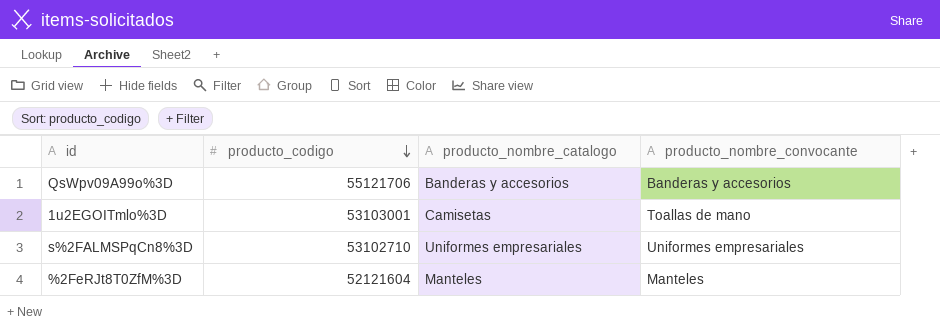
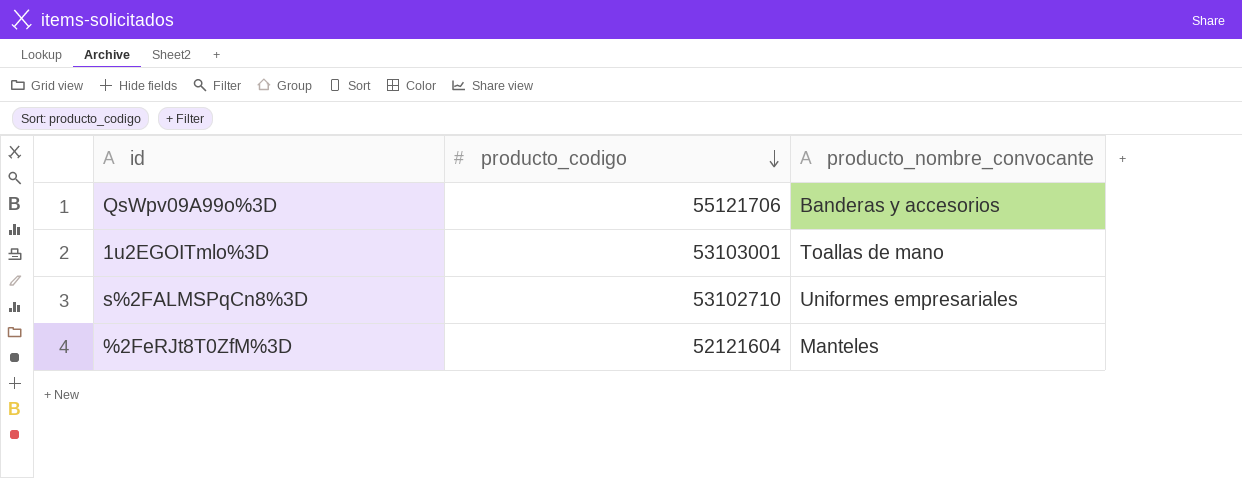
column producto_nombre_catalogo | position: 3 -> none

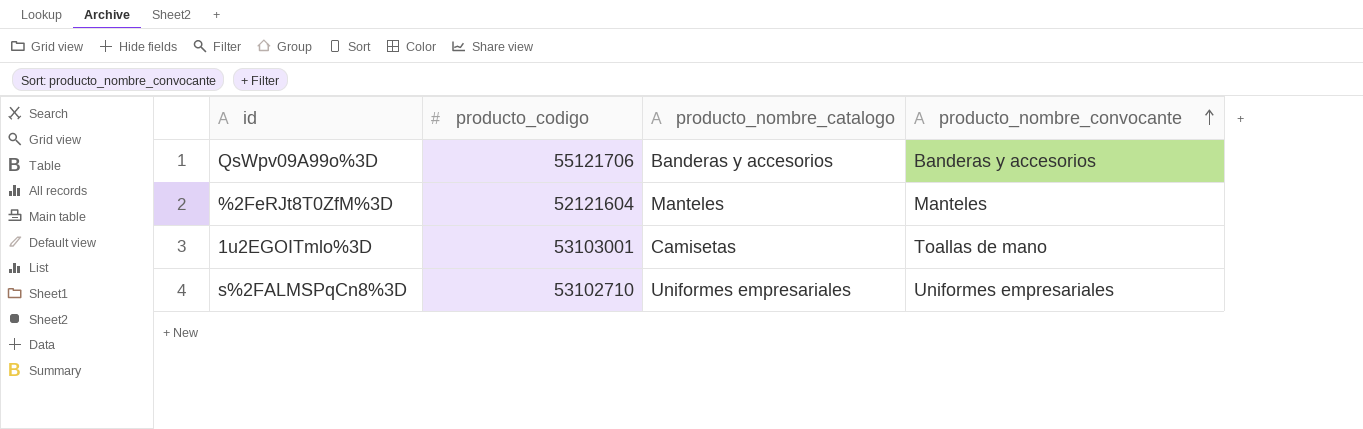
row order: producto_codigo descending -> producto_nombre_convocante ascending
column producto_nombre_catalogo | position: none -> 3

